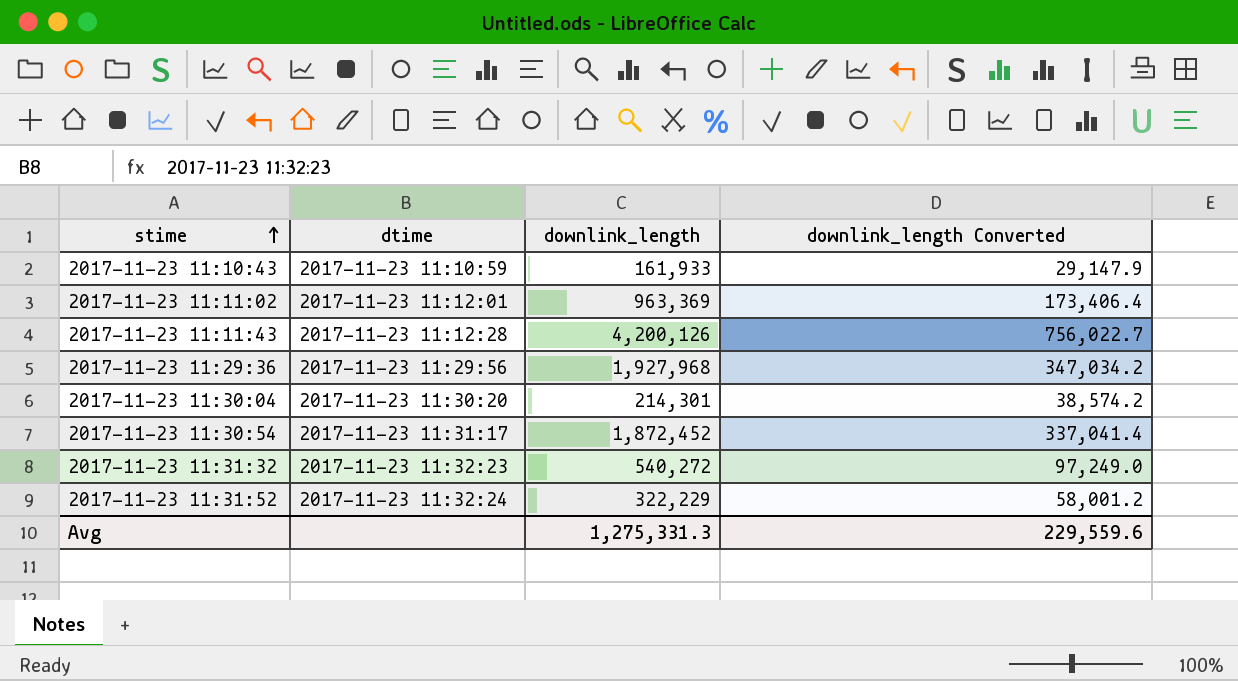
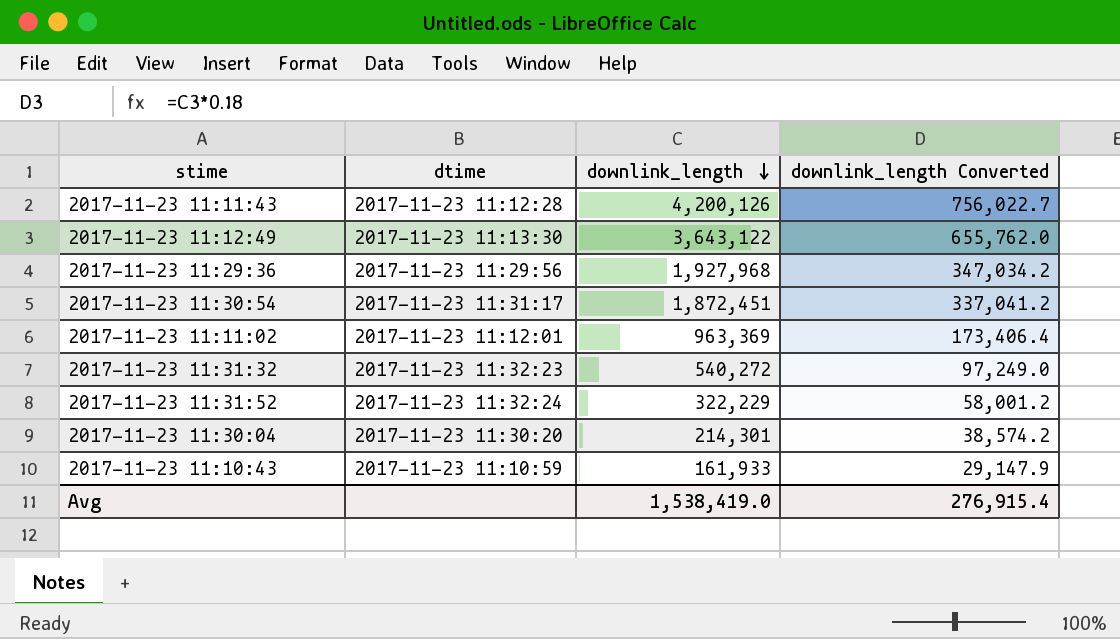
row order: stime ascending -> downlink_length descending
row 2017-11-23 11:12:49: none -> 2017-11-23 11:13:30 | 3,643,122 | 655,762.0
2017-11-23 11:30:54 | downlink_length: 1,872,452 -> 1,872,451
2017-11-23 11:30:54 | downlink_length Converted: 337,041.4 -> 337,041.2
Avg | downlink_length: 1,275,331.3 -> 1,538,419.0
Avg | downlink_length Converted: 229,559.6 -> 276,915.4

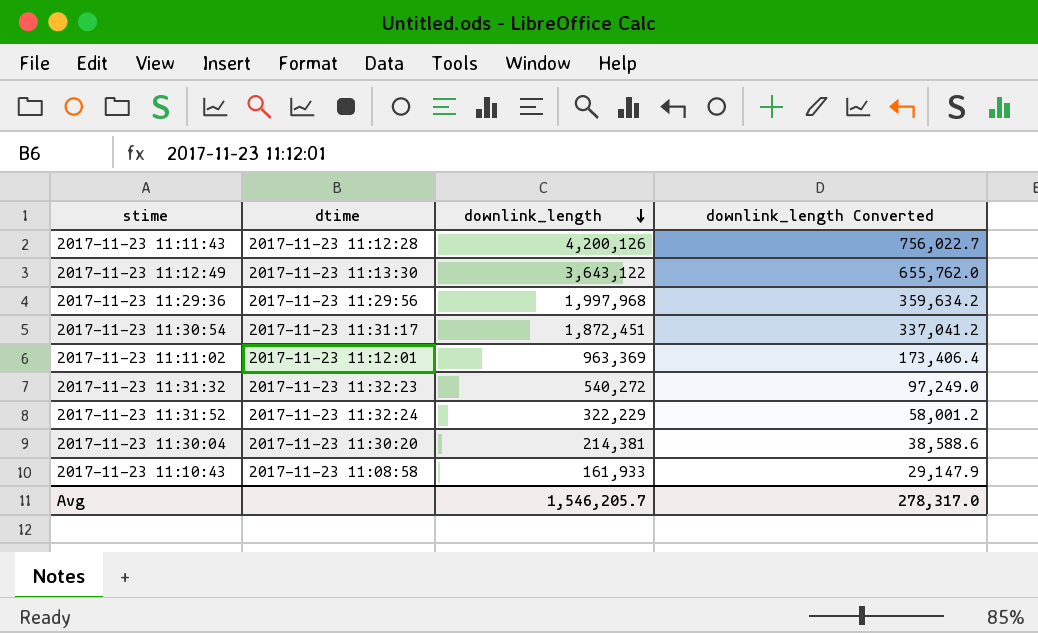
2017-11-23 11:29:36 | downlink_length: 1,927,968 -> 1,997,968
2017-11-23 11:29:36 | downlink_length Converted: 347,034.2 -> 359,634.2
2017-11-23 11:30:04 | downlink_length: 214,301 -> 214,381
2017-11-23 11:30:04 | downlink_length Converted: 38,574.2 -> 38,588.6
2017-11-23 11:10:43 | dtime: 2017-11-23 11:10:59 -> 2017-11-23 11:08:58
Avg | downlink_length: 1,538,419.0 -> 1,546,205.7
Avg | downlink_length Converted: 276,915.4 -> 278,317.0

